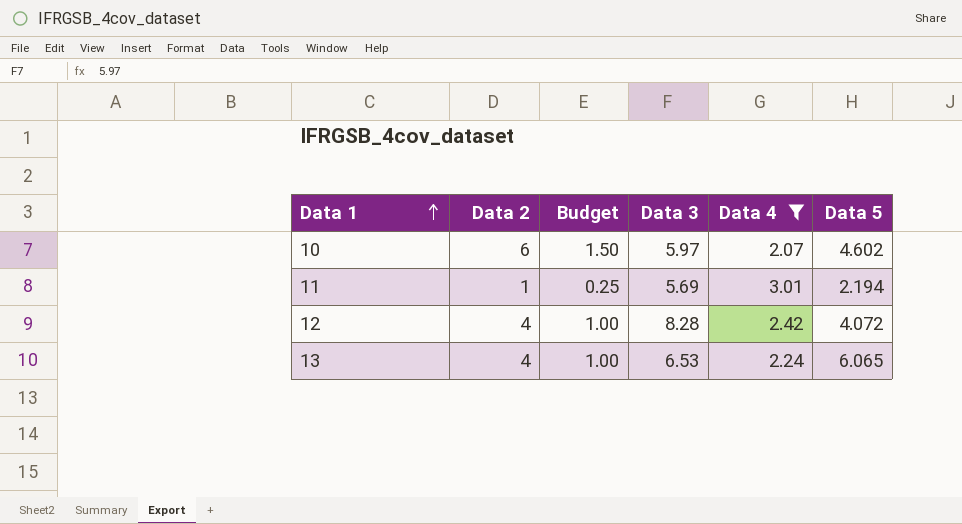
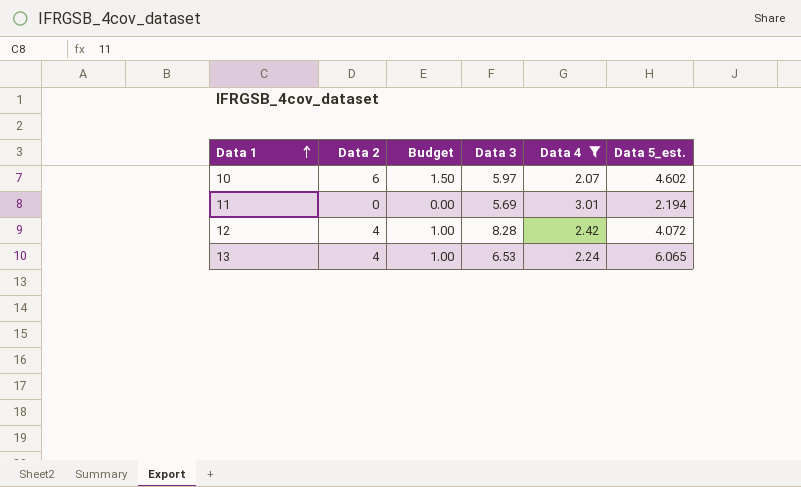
column name: Data 5 -> Data 5_est.
11 | Data 2: 1 -> 0
11 | Budget: 0.25 -> 0.00

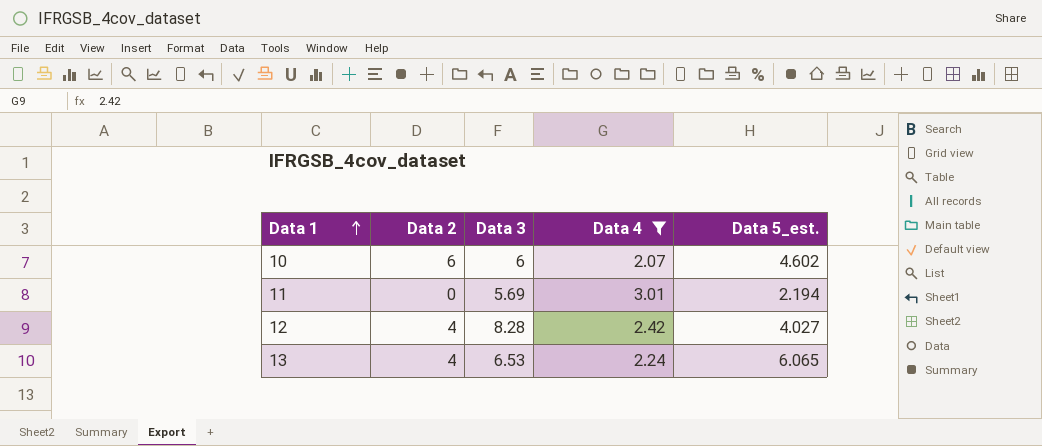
column Budget | formula: [Data 2] * 0.25 -> none
10 | Data 3: 5.97 -> 6
12 | Data 5_est.: 4.072 -> 4.027

